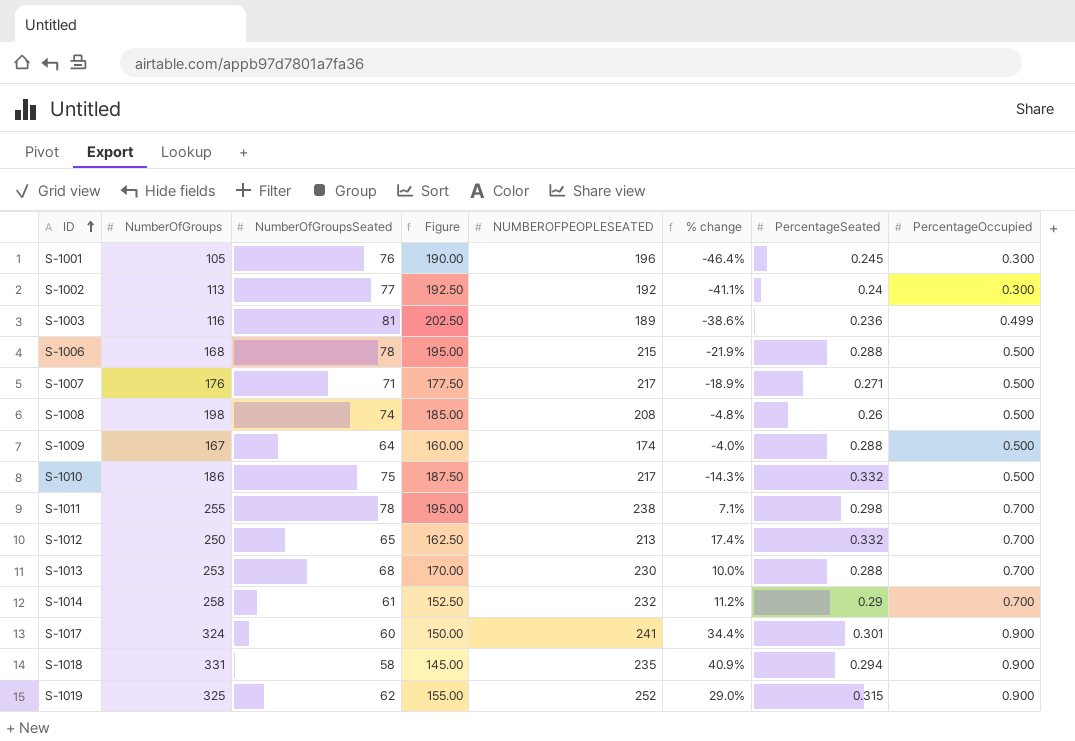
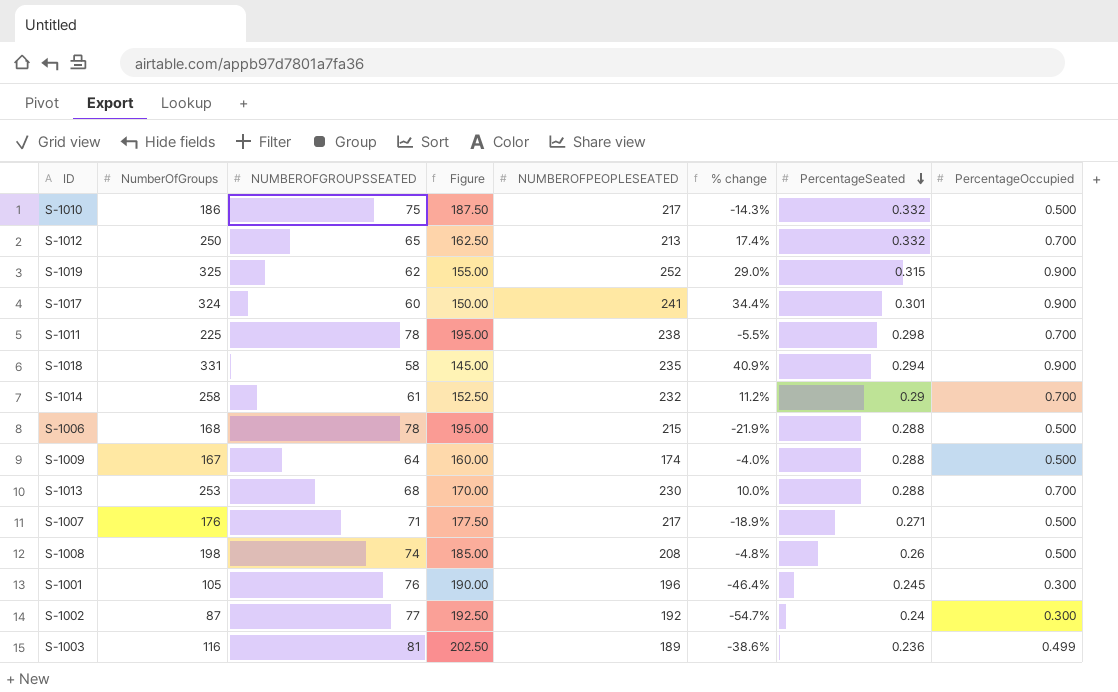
row order: ID ascending -> PercentageSeated descending
column name: NumberOfGroupsSeated -> NUMBEROFGROUPSSEATED
S-1011 | NumberOfGroups: 255 -> 225
S-1011 | % change: 7.1% -> -5.5%
S-1002 | NumberOfGroups: 113 -> 87
S-1002 | % change: -41.1% -> -54.7%

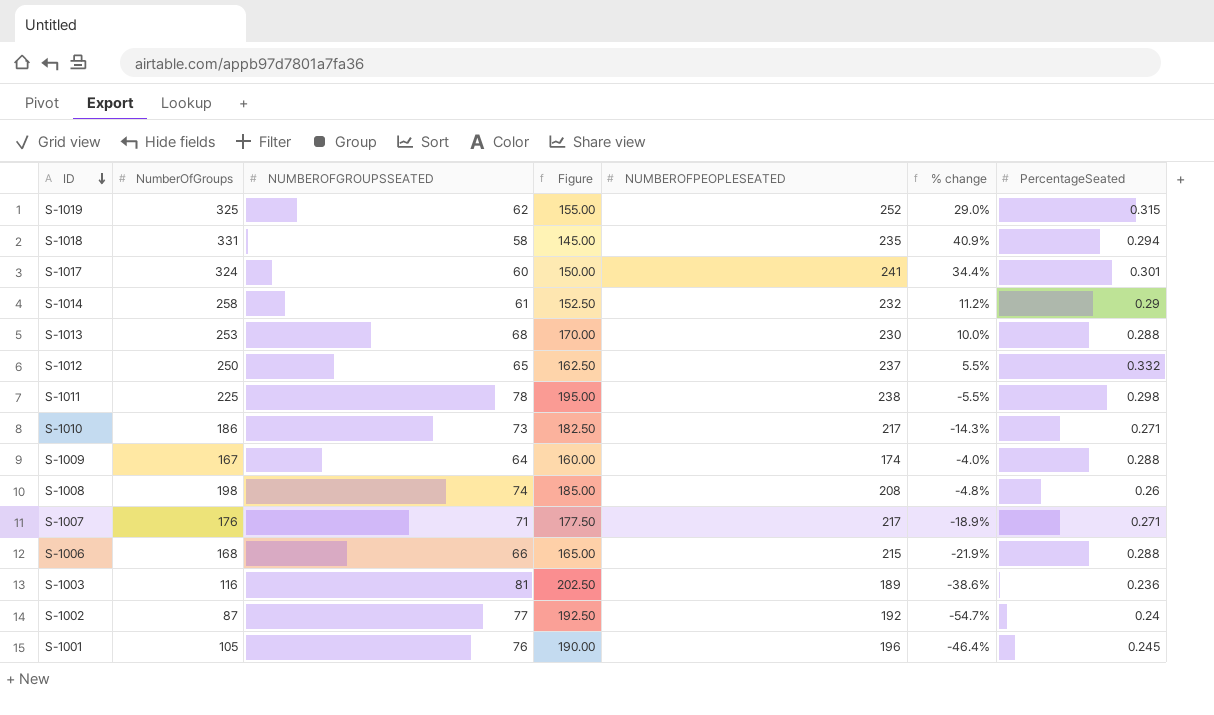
row order: PercentageSeated descending -> ID descending
column PercentageOccupied | position: 8 -> none
S-1012 | NUMBEROFPEOPLESEATED: 213 -> 237
S-1012 | % change: 17.4% -> 5.5%
S-1010 | NUMBEROFGROUPSSEATED: 75 -> 73
S-1010 | Figure: 187.50 -> 182.50
S-1010 | PercentageSeated: 0.332 -> 0.271
S-1006 | NUMBEROFGROUPSSEATED: 78 -> 66
S-1006 | Figure: 195.00 -> 165.00

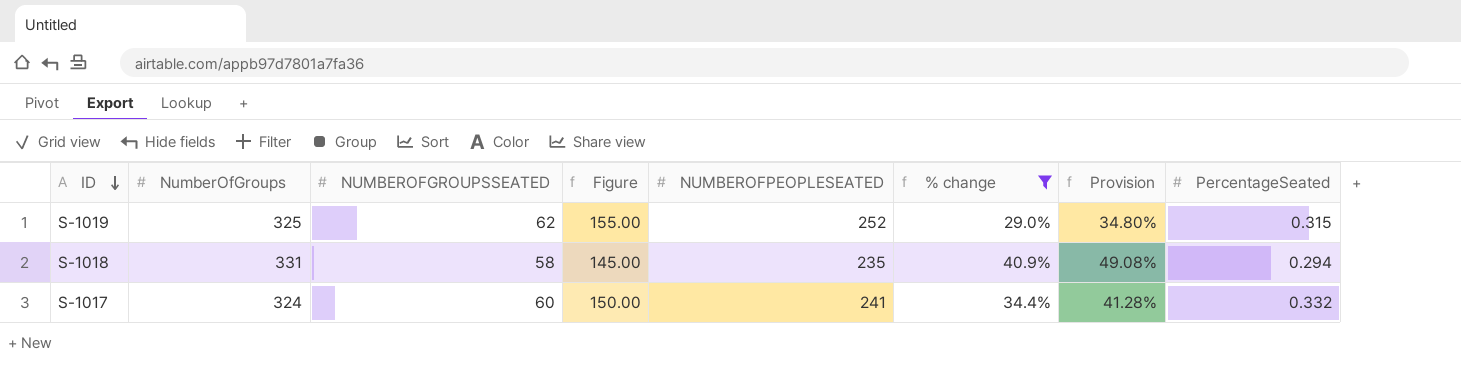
filter: none -> % change >= 29.0%
column Provision | formula: none -> [% change] * 1.2
S-1017 | PercentageSeated: 0.301 -> 0.332

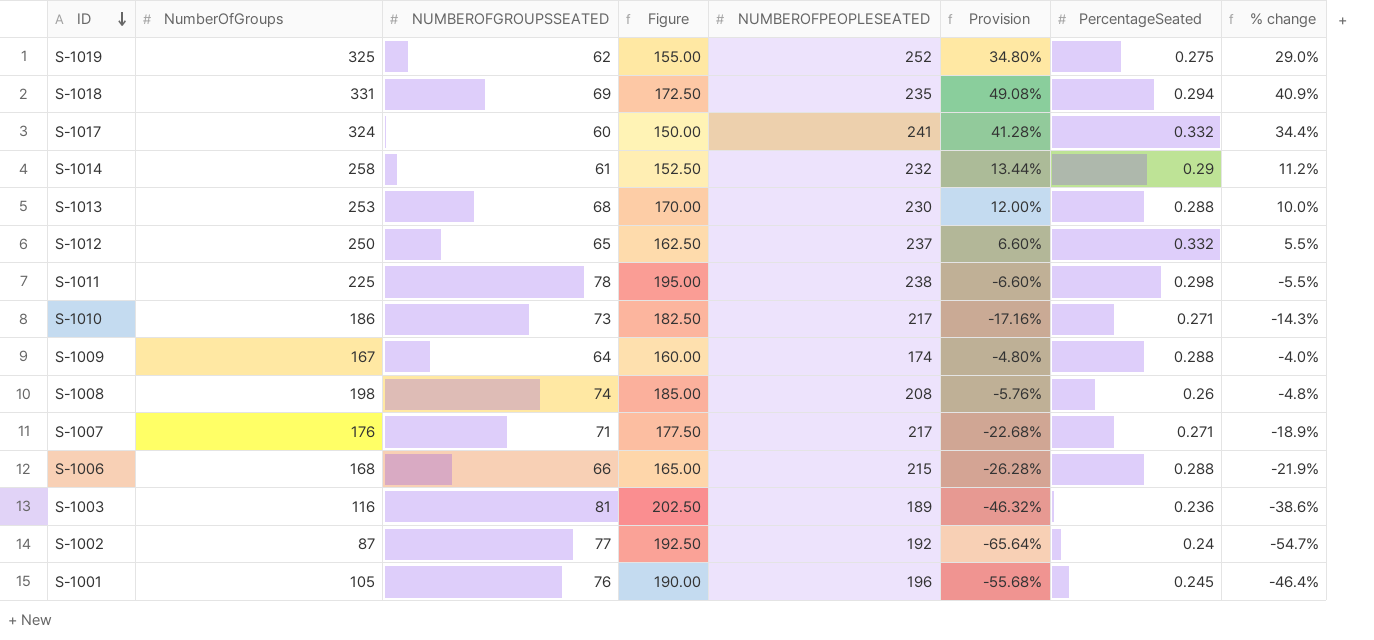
filter: % change >= 29.0% -> none
column % change | position: 6 -> 8
S-1019 | PercentageSeated: 0.315 -> 0.275
S-1018 | NUMBEROFGROUPSSEATED: 58 -> 69
S-1018 | Figure: 145.00 -> 172.50

